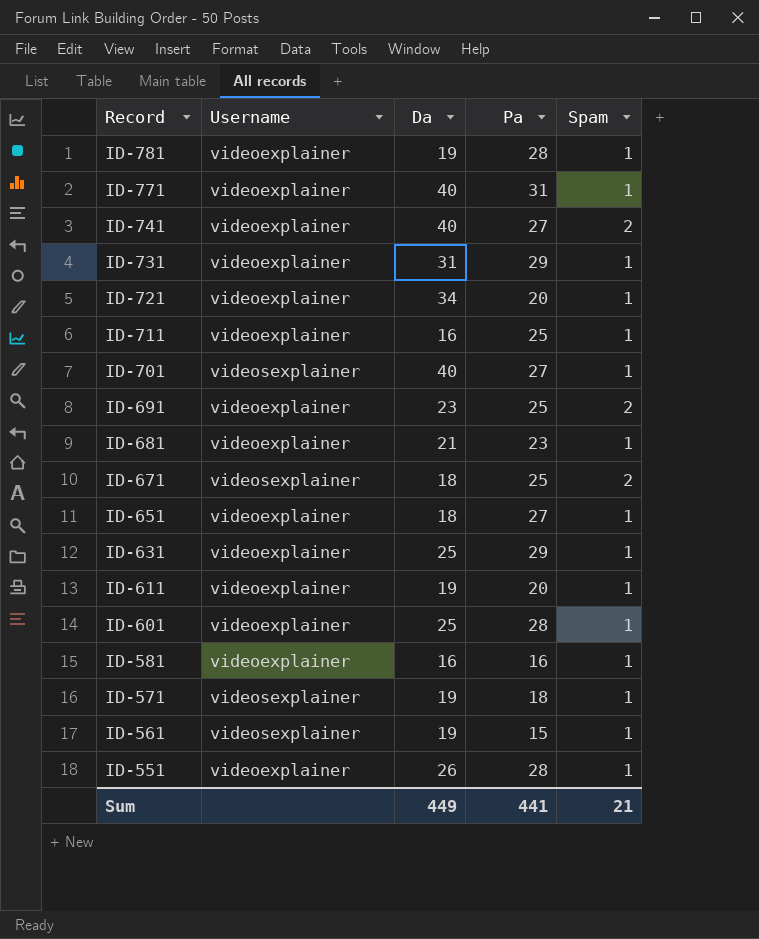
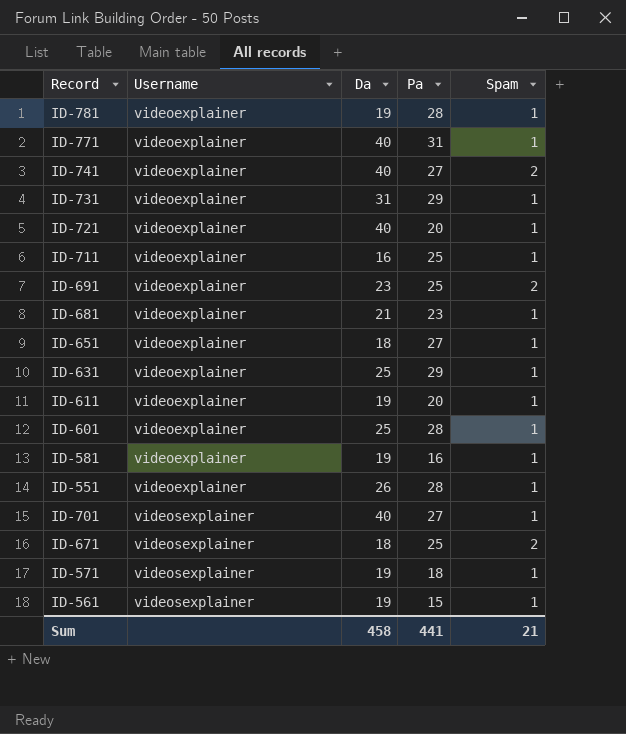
row order: Record descending -> Username ascending
ID-721 | Da: 34 -> 40
ID-581 | Da: 16 -> 19
Sum | Da: 449 -> 458

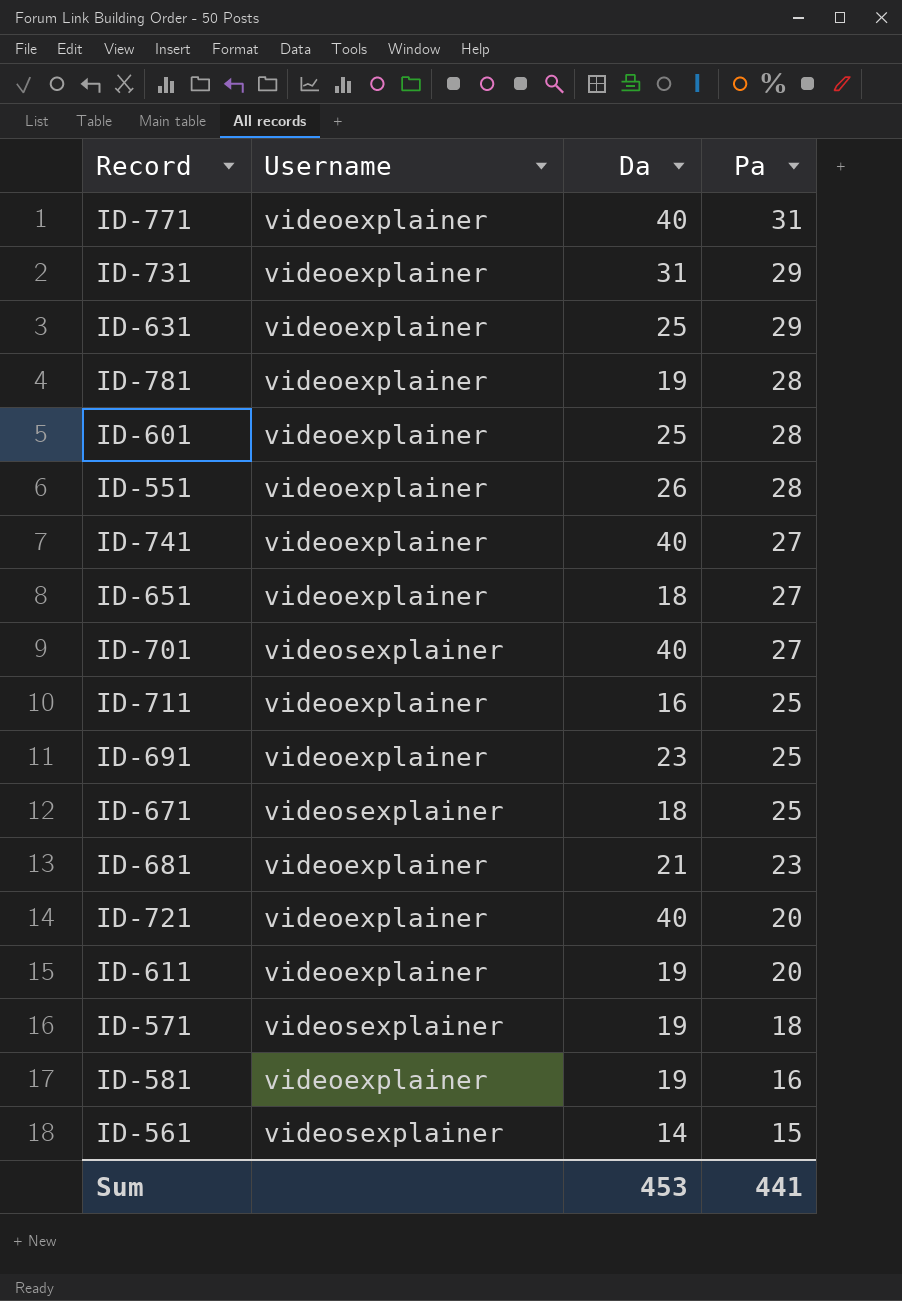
row order: Username ascending -> Pa descending
column Spam | position: 5 -> none
ID-561 | Da: 19 -> 14
Sum | Da: 458 -> 453

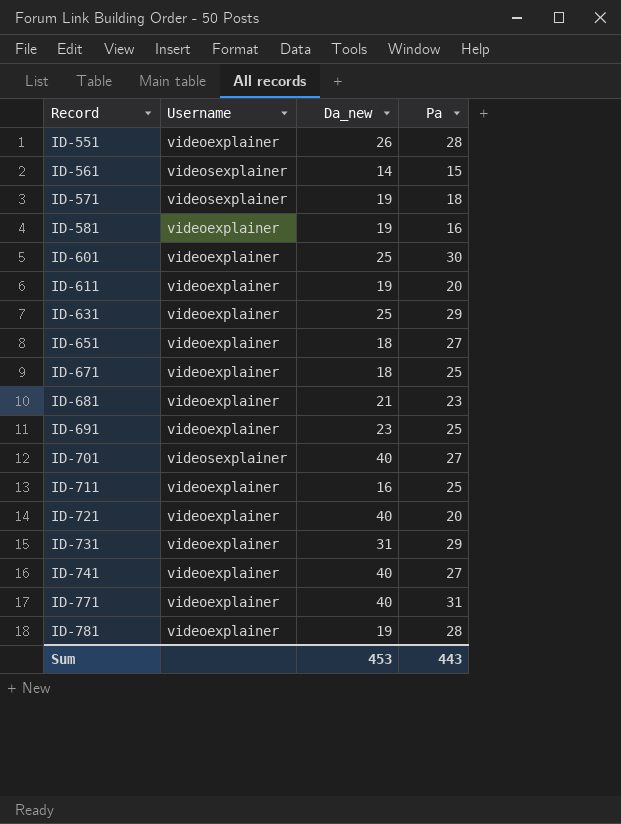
row order: Pa descending -> Record ascending
column name: Da -> Da_new
ID-601 | Pa: 28 -> 30
ID-671 | Username: videosexplainer -> videoexplainer
Sum | Pa: 441 -> 443

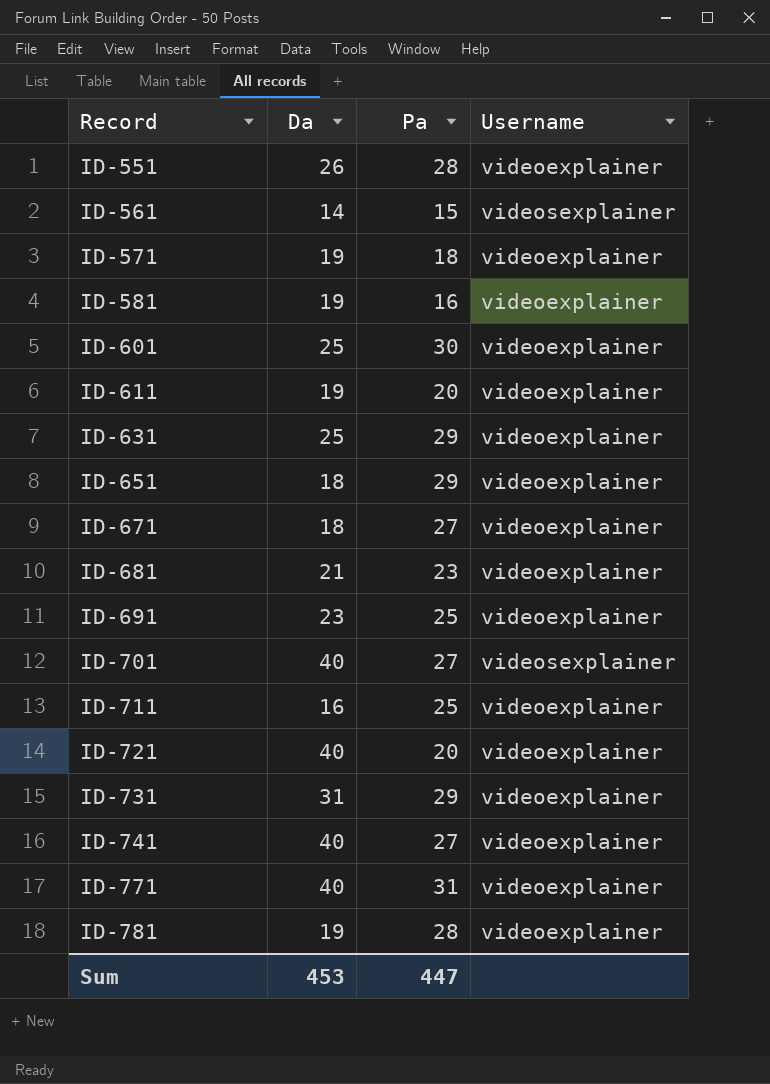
column name: Da_new -> Da
column Username | position: 2 -> 4
ID-571 | Username: videosexplainer -> videoexplainer
ID-651 | Pa: 27 -> 29
ID-671 | Pa: 25 -> 27
Sum | Pa: 443 -> 447

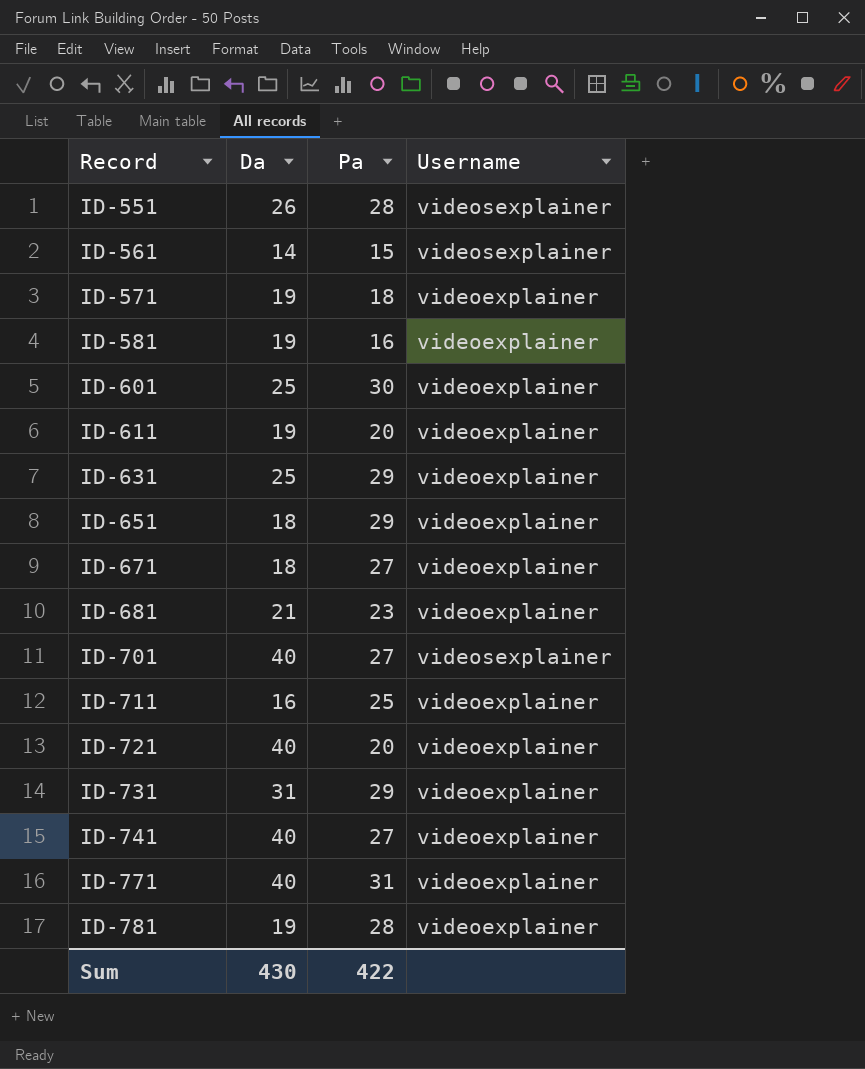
row ID-691: 23 | 25 | videoexplainer -> none
ID-551 | Username: videoexplainer -> videosexplainer
Sum | Da: 453 -> 430
Sum | Pa: 447 -> 422

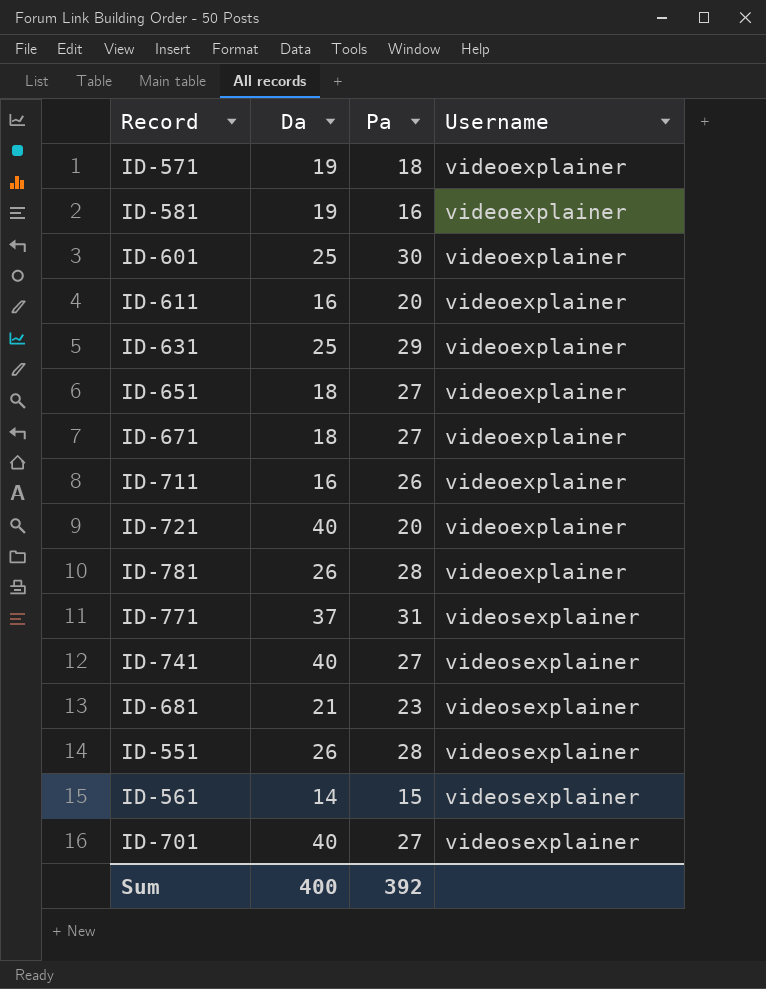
row order: Record ascending -> Username ascending
row ID-731: 31 | 29 | videoexplainer -> none
ID-611 | Da: 19 -> 16
ID-651 | Pa: 29 -> 27
ID-711 | Pa: 25 -> 26
ID-781 | Da: 19 -> 26
ID-771 | Da: 40 -> 37
ID-771 | Username: videoexplainer -> videosexplainer
ID-741 | Username: videoexplainer -> videosexplainer
ID-681 | Username: videoexplainer -> videosexplainer
Sum | Da: 430 -> 400
Sum | Pa: 422 -> 392

